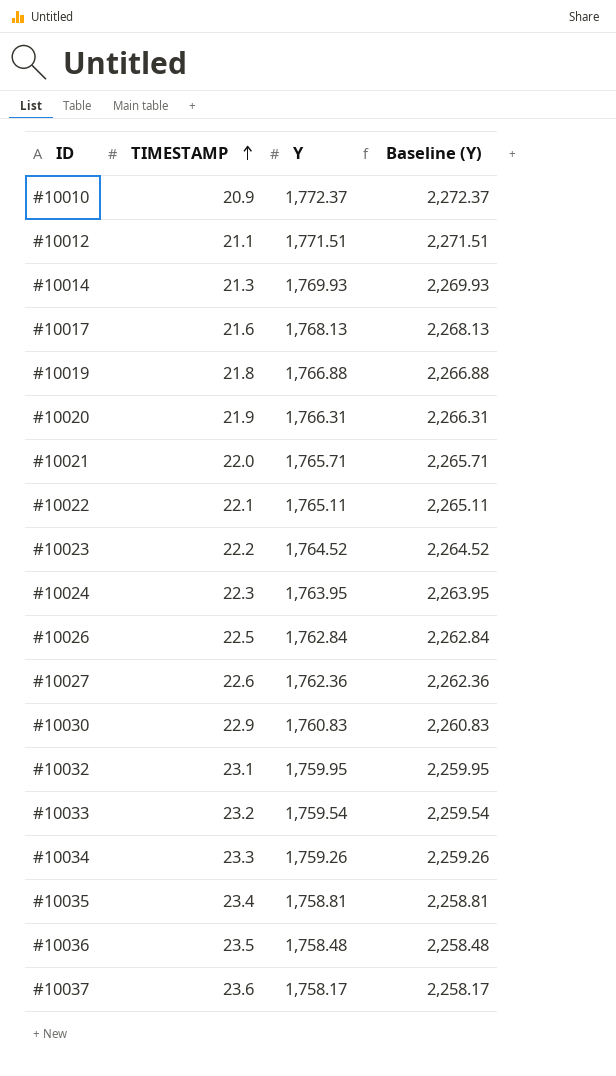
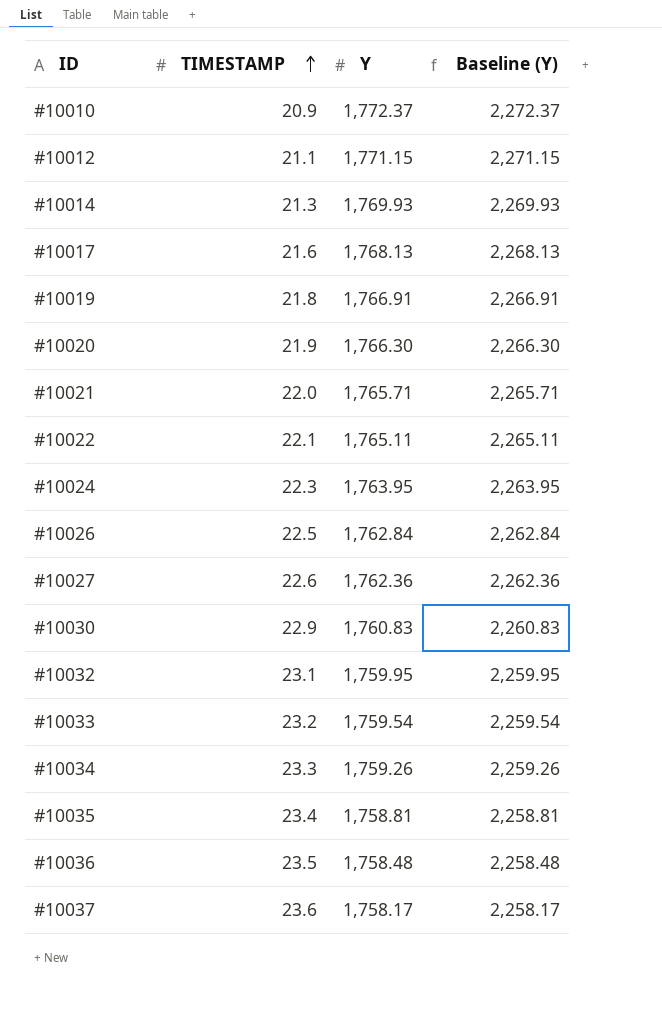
row #10023: 22.2 | 1,764.52 | 2,264.52 -> none
#10012 | Y: 1,771.51 -> 1,771.15
#10012 | Baseline (Y): 2,271.51 -> 2,271.15
#10019 | Y: 1,766.88 -> 1,766.91
#10019 | Baseline (Y): 2,266.88 -> 2,266.91
#10020 | Y: 1,766.31 -> 1,766.30
#10020 | Baseline (Y): 2,266.31 -> 2,266.30

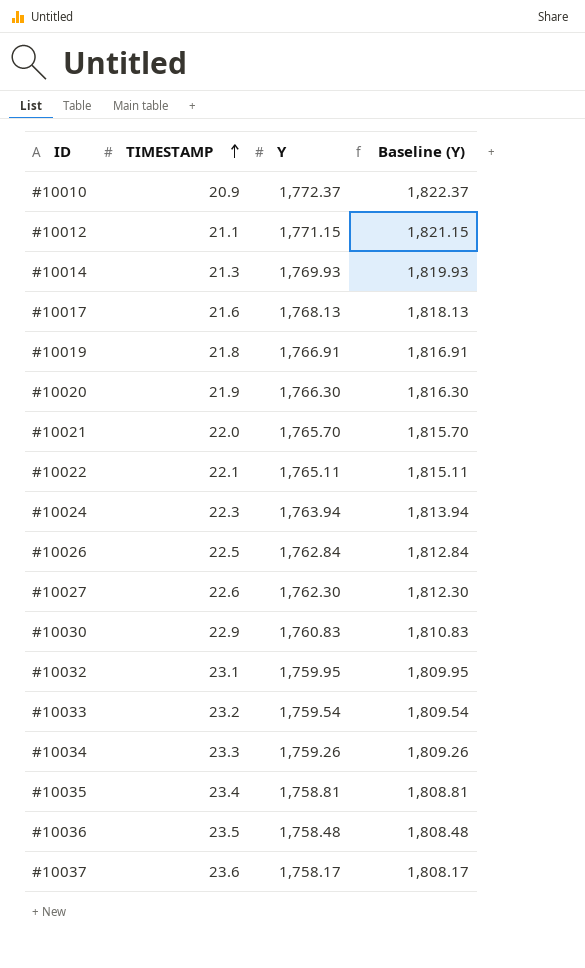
column Baseline (Y) | formula: [Y] + 500 -> [Y] + 50
#10021 | Y: 1,765.71 -> 1,765.70
#10024 | Y: 1,763.95 -> 1,763.94
#10027 | Y: 1,762.36 -> 1,762.30

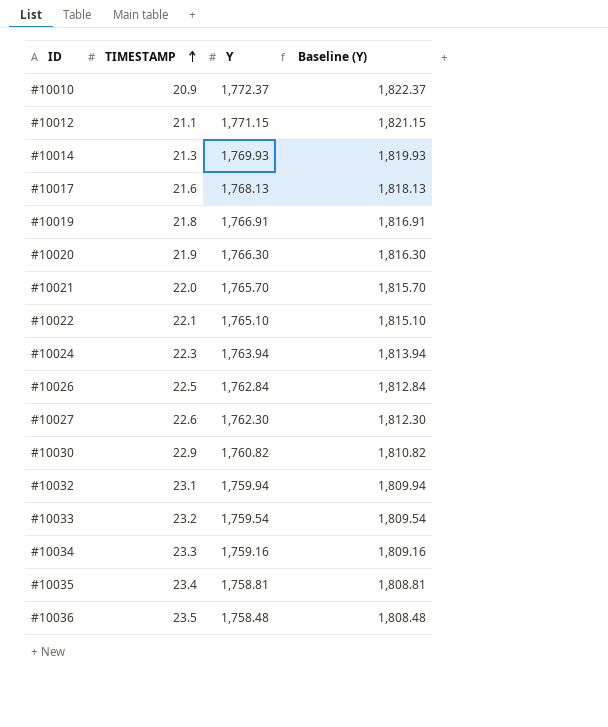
row #10037: 23.6 | 1,758.17 | 1,808.17 -> none
#10022 | Y: 1,765.11 -> 1,765.10
#10022 | Baseline (Y): 1,815.11 -> 1,815.10
#10030 | Y: 1,760.83 -> 1,760.82
#10030 | Baseline (Y): 1,810.83 -> 1,810.82
#10032 | Y: 1,759.95 -> 1,759.94
#10032 | Baseline (Y): 1,809.95 -> 1,809.94
#10034 | Y: 1,759.26 -> 1,759.16
#10034 | Baseline (Y): 1,809.26 -> 1,809.16

